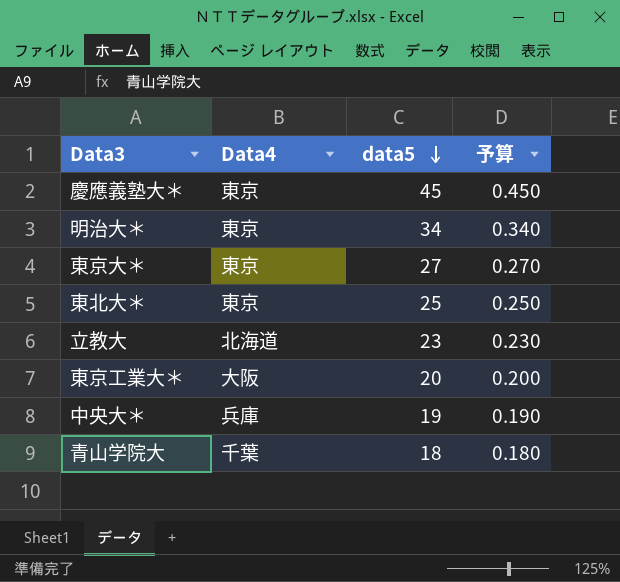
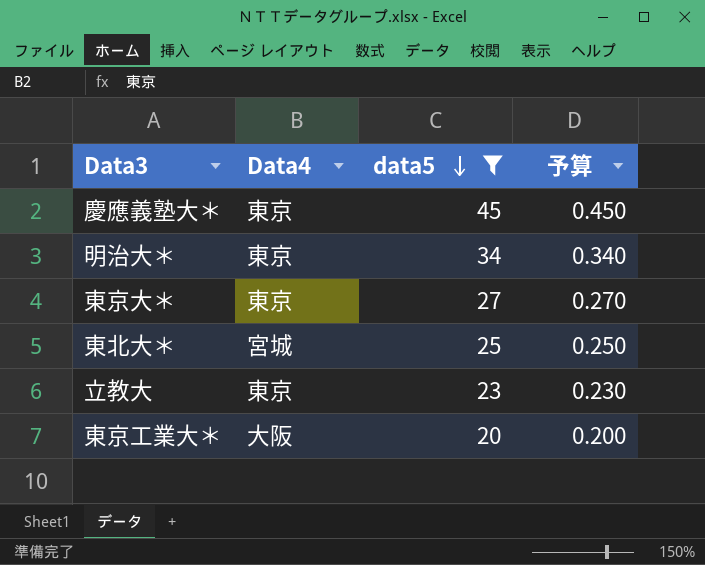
filter: none -> data5 >= 20
東北大＊ | Data4: 東京 -> 宮城
立教大 | Data4: 北海道 -> 東京

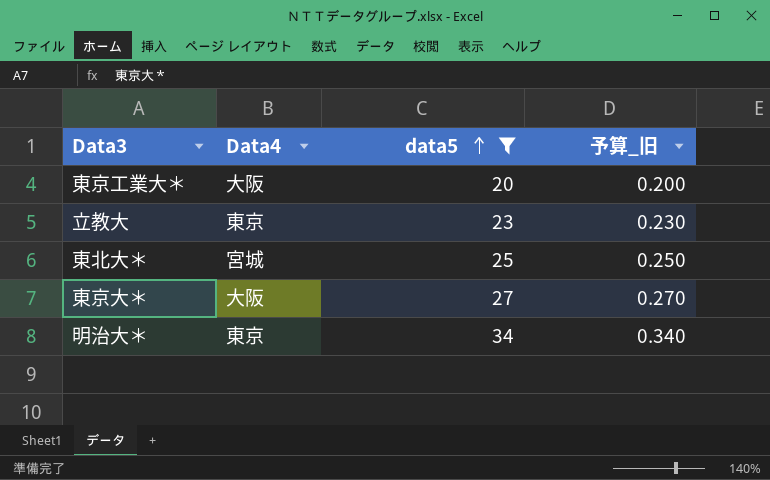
row order: data5 descending -> data5 ascending
column name: 予算 -> 予算_旧
row 慶應義塾大＊: 東京 | 45 | 0.450 -> none
東京大＊ | Data4: 東京 -> 大阪

